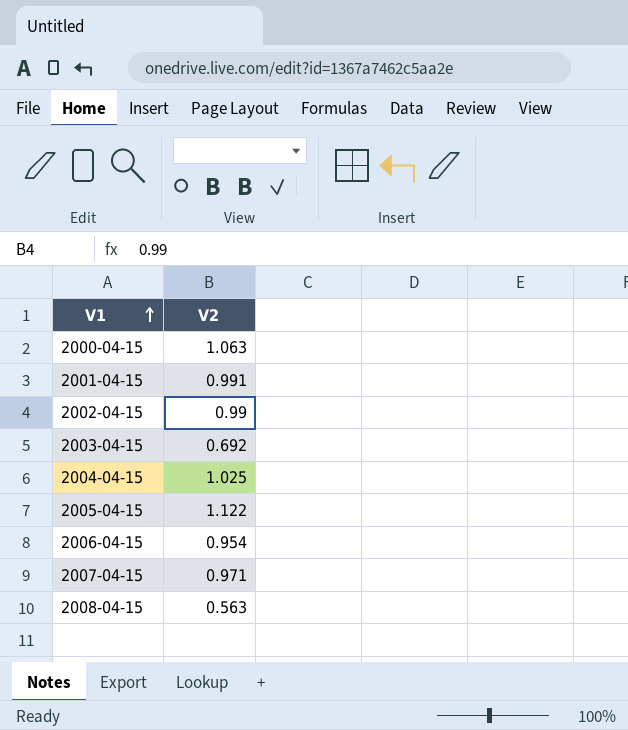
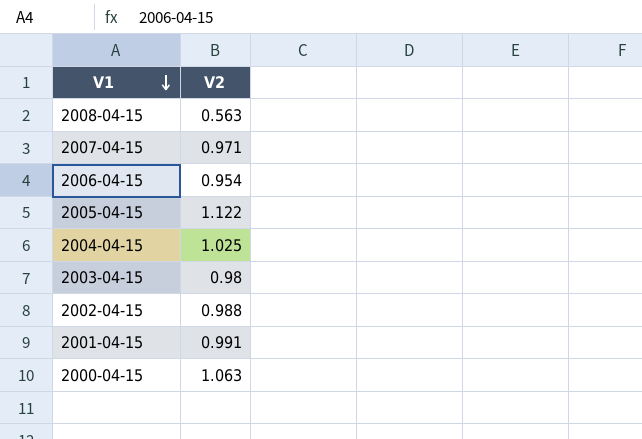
row order: V1 ascending -> V1 descending
2003-04-15 | V2: 0.692 -> 0.98
2002-04-15 | V2: 0.99 -> 0.988

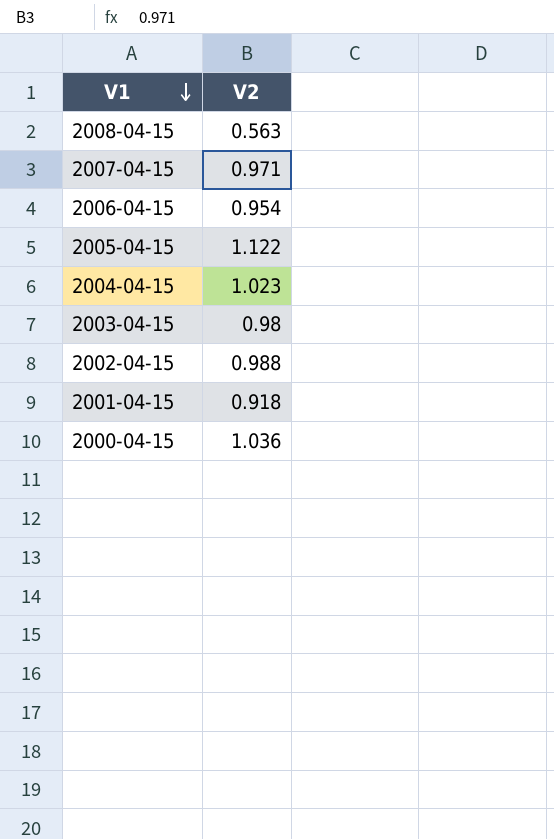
2004-04-15 | V2: 1.025 -> 1.023
2001-04-15 | V2: 0.991 -> 0.918
2000-04-15 | V2: 1.063 -> 1.036

